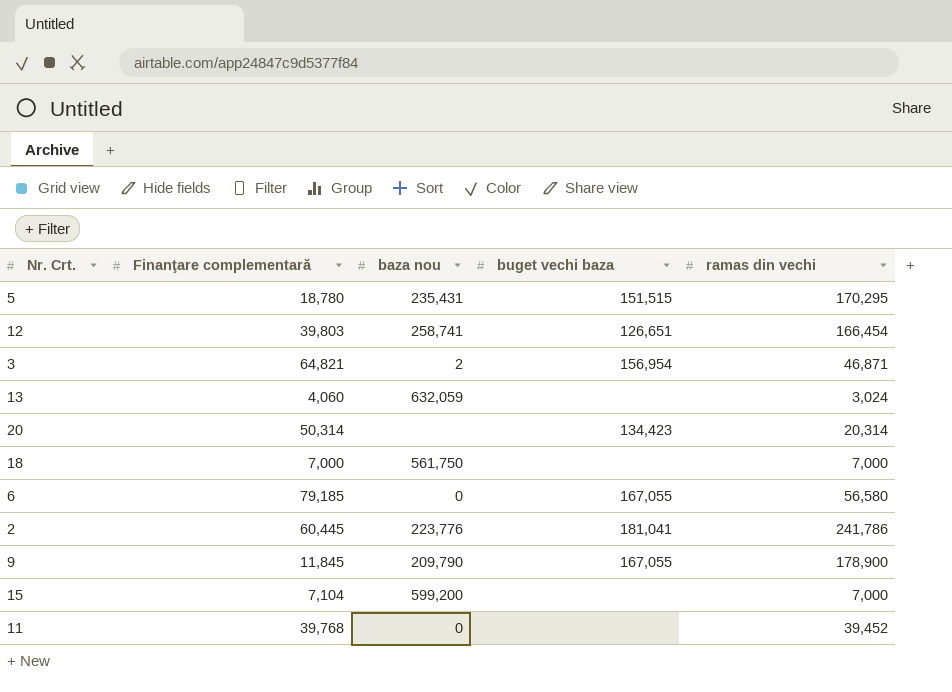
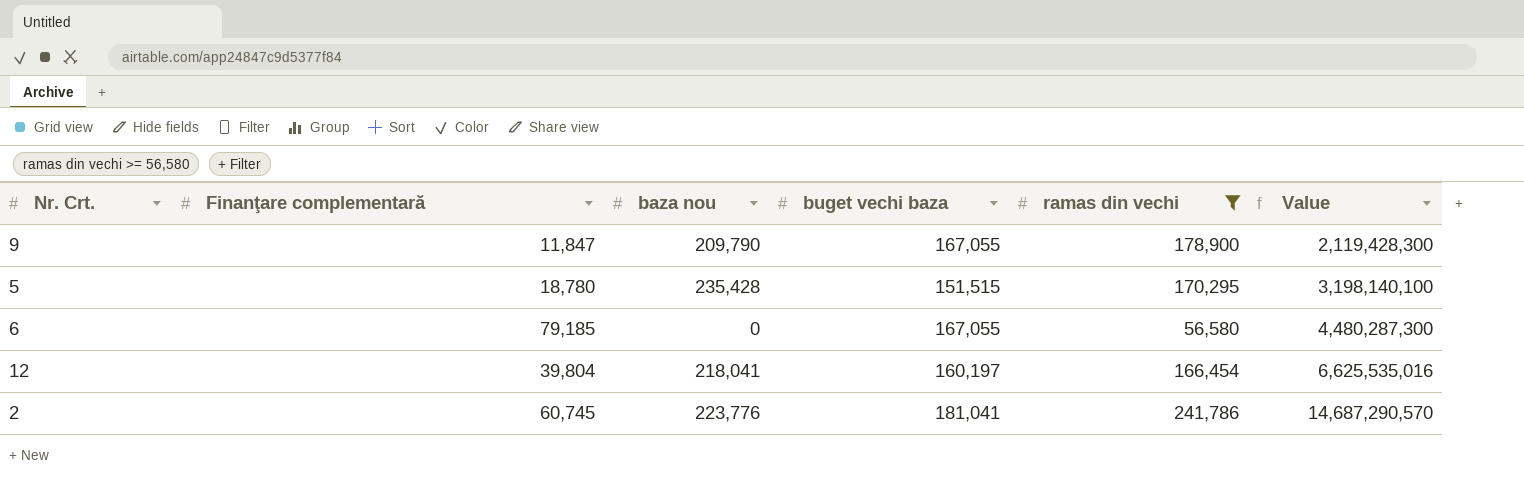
filter: none -> ramas din vechi >= 56,580
row order: none -> Value ascending
column Value | formula: none -> [Finanţare complementară] * [ramas din vechi]
9 | Finanţare complementară: 11,845 -> 11,847
5 | baza nou: 235,431 -> 235,428
12 | Finanţare complementară: 39,803 -> 39,804
12 | baza nou: 258,741 -> 218,041
12 | buget vechi baza: 126,651 -> 160,197
2 | Finanţare complementară: 60,445 -> 60,745

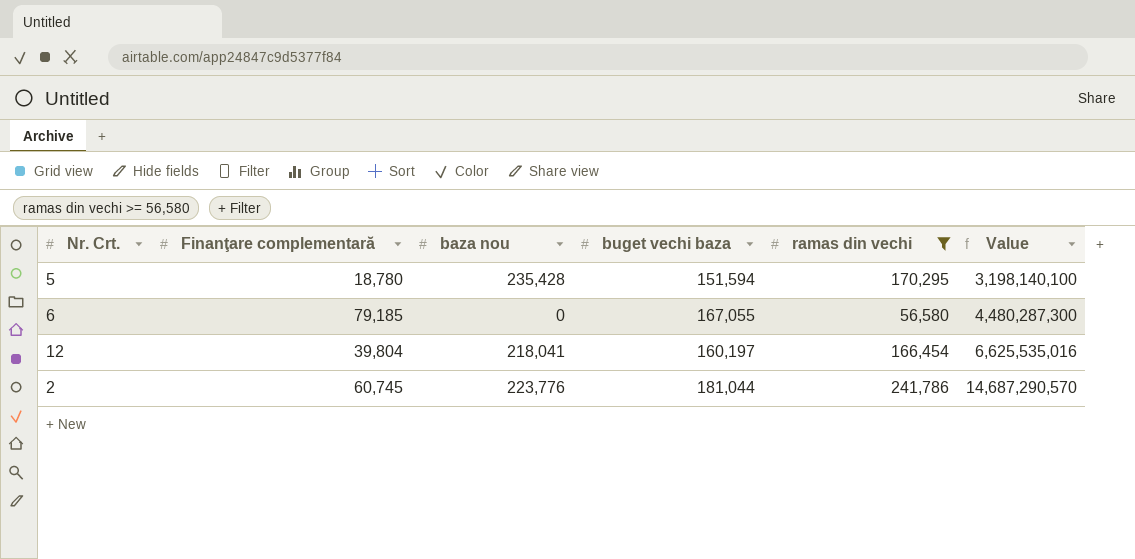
row 9: 11,847 | 209,790 | 167,055 | 178,900 | 2,119,428,300 -> none
5 | buget vechi baza: 151,515 -> 151,594
2 | buget vechi baza: 181,041 -> 181,044

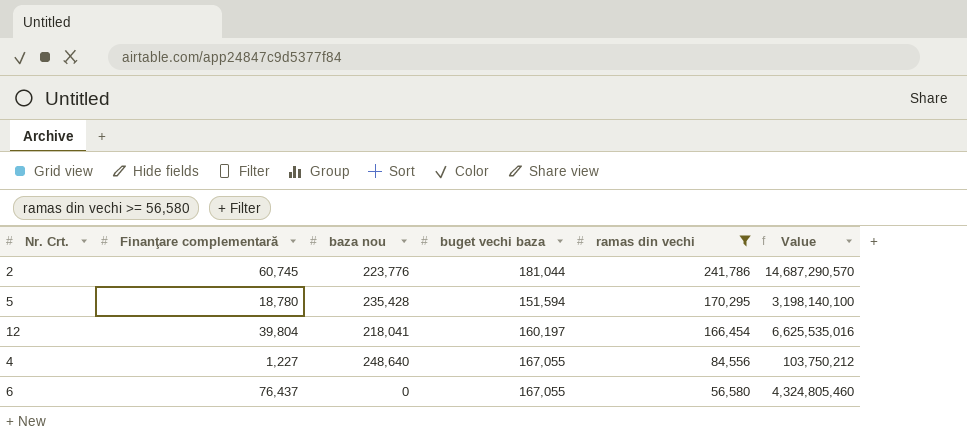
row order: Value ascending -> ramas din vechi descending
row 4: none -> 1,227 | 248,640 | 167,055 | 84,556 | 103,750,212
6 | Finanţare complementară: 79,185 -> 76,437
6 | Value: 4,480,287,300 -> 4,324,805,460

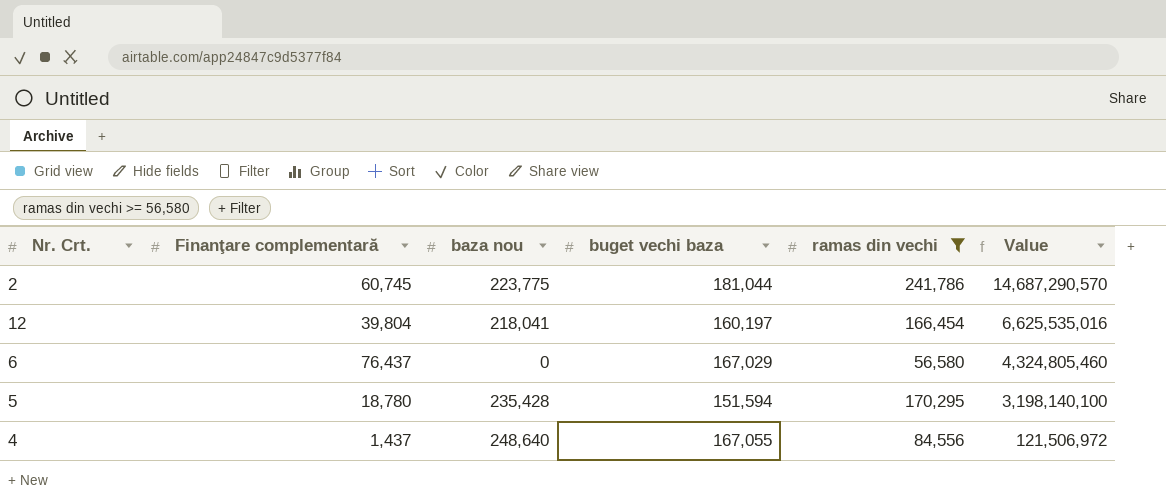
row order: ramas din vechi descending -> Value descending
2 | baza nou: 223,776 -> 223,775
6 | buget vechi baza: 167,055 -> 167,029
4 | Finanţare complementară: 1,227 -> 1,437
4 | Value: 103,750,212 -> 121,506,972

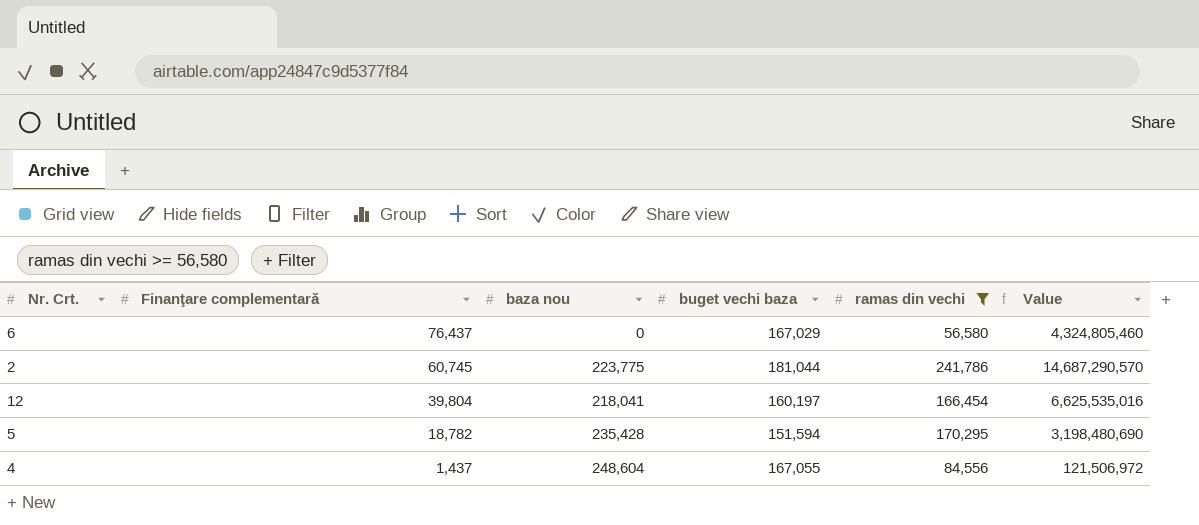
row order: Value descending -> Finanţare complementară descending
5 | Finanţare complementară: 18,780 -> 18,782
5 | Value: 3,198,140,100 -> 3,198,480,690
4 | baza nou: 248,640 -> 248,604

